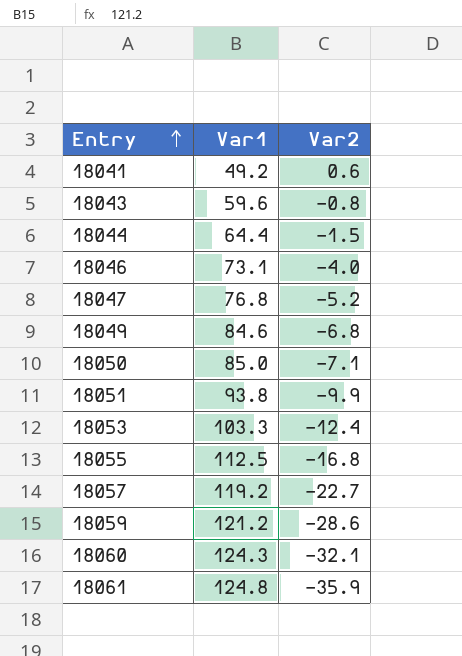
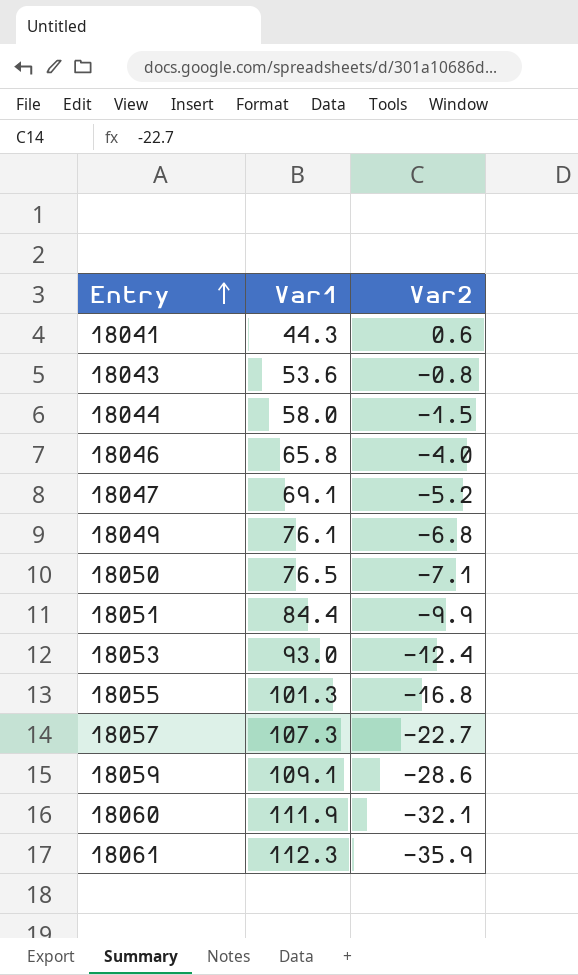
18041 | Var1: 49.2 -> 44.3
18043 | Var1: 59.6 -> 53.6
18044 | Var1: 64.4 -> 58.0
18046 | Var1: 73.1 -> 65.8
18047 | Var1: 76.8 -> 69.1
18049 | Var1: 84.6 -> 76.1
18050 | Var1: 85.0 -> 76.5
18051 | Var1: 93.8 -> 84.4
18053 | Var1: 103.3 -> 93.0
18055 | Var1: 112.5 -> 101.3
18057 | Var1: 119.2 -> 107.3
18059 | Var1: 121.2 -> 109.1
18060 | Var1: 124.3 -> 111.9
18061 | Var1: 124.8 -> 112.3

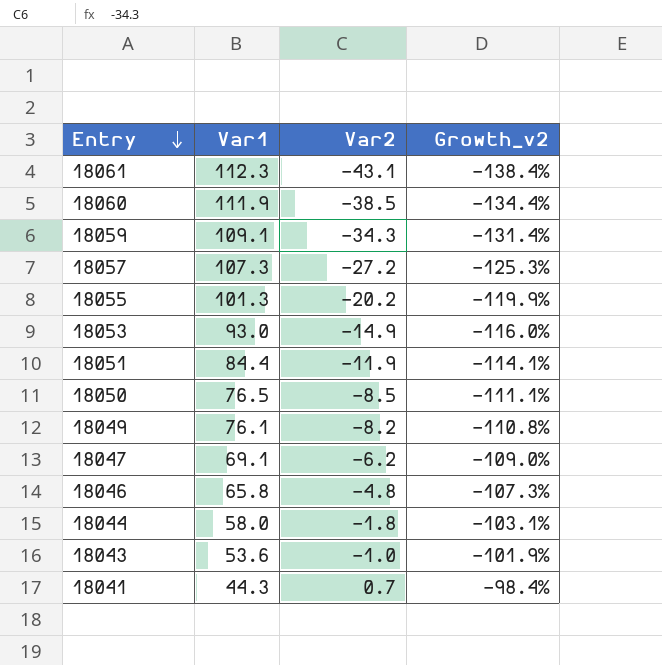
row order: Entry ascending -> Entry descending
column Growth_v2 | formula: none -> ([Var2] - [Var1]) / [Var1]
18061 | Var2: -35.9 -> -43.1
18060 | Var2: -32.1 -> -38.5
18059 | Var2: -28.6 -> -34.3
18057 | Var2: -22.7 -> -27.2
18055 | Var2: -16.8 -> -20.2
18053 | Var2: -12.4 -> -14.9
18051 | Var2: -9.9 -> -11.9
18050 | Var2: -7.1 -> -8.5
18049 | Var2: -6.8 -> -8.2
18047 | Var2: -5.2 -> -6.2
18046 | Var2: -4.0 -> -4.8
18044 | Var2: -1.5 -> -1.8
18043 | Var2: -0.8 -> -1.0
18041 | Var2: 0.6 -> 0.7

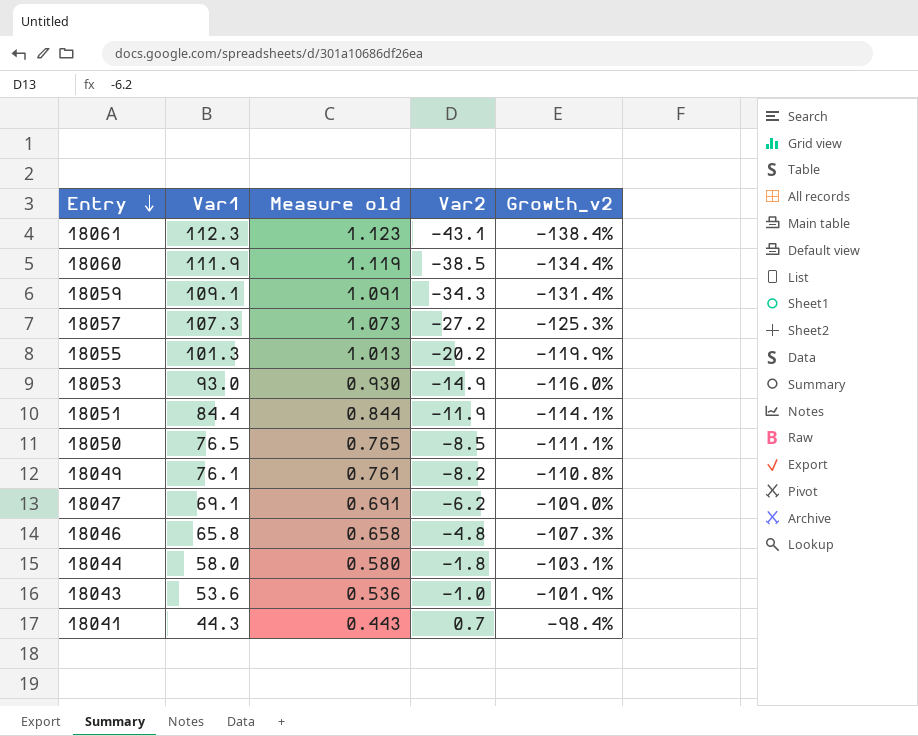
column Measure old | formula: none -> [Var1] * 0.01

